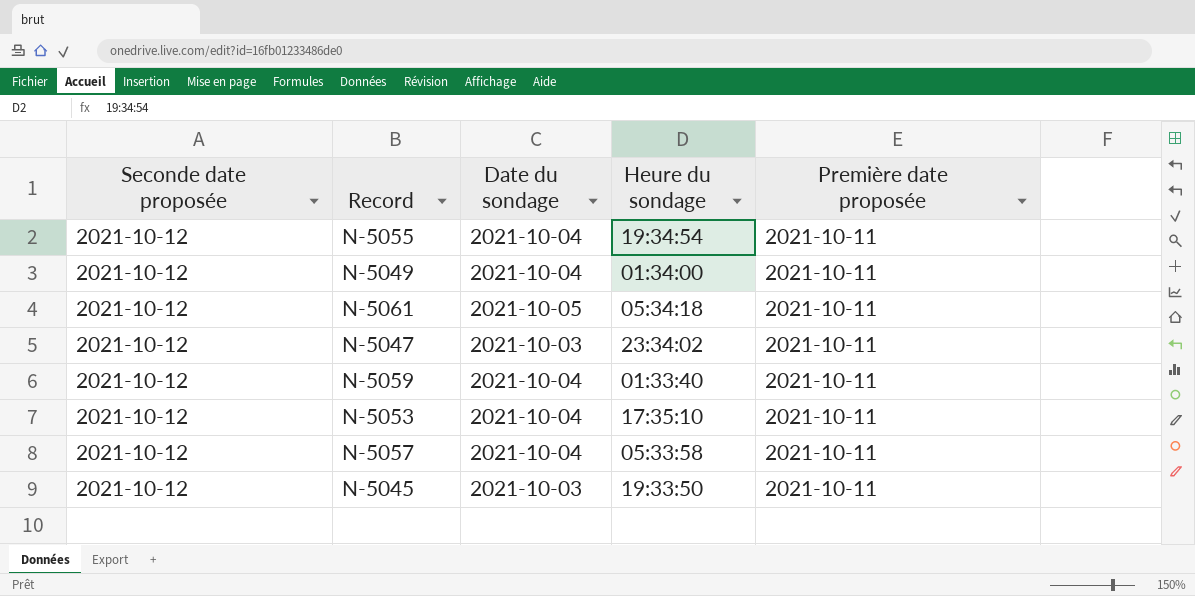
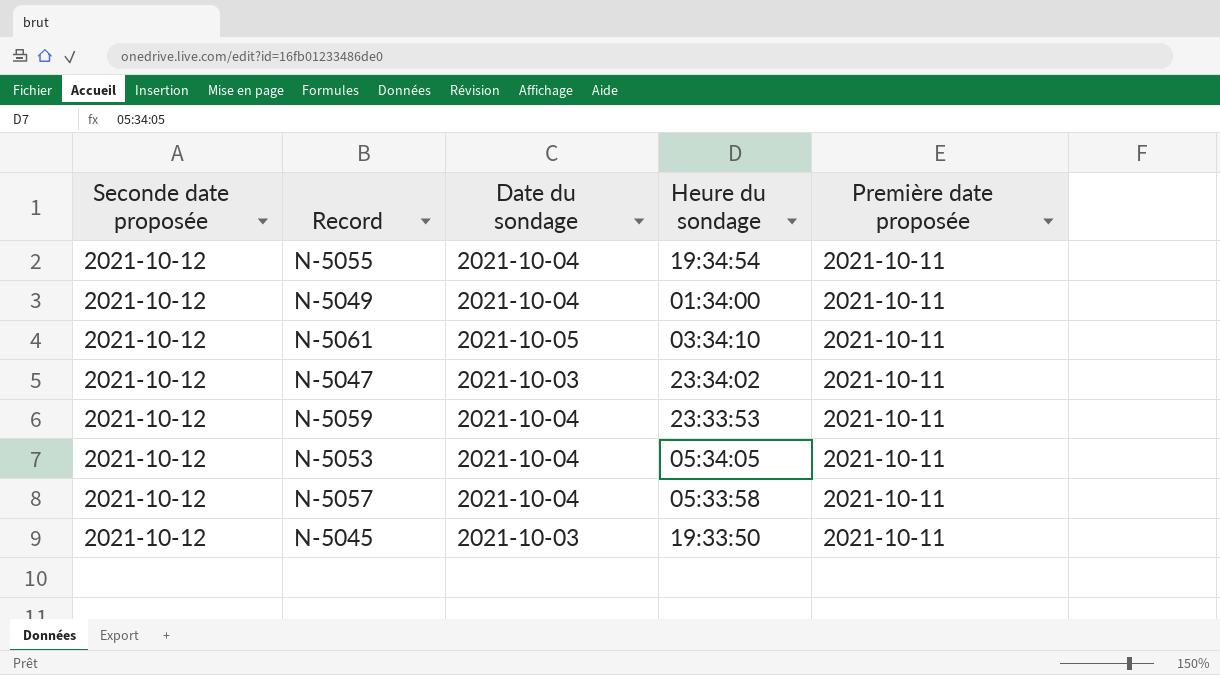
N-5061 | Heure du sondage: 05:34:18 -> 03:34:10
N-5059 | Heure du sondage: 01:33:40 -> 23:33:53
N-5053 | Heure du sondage: 17:35:10 -> 05:34:05

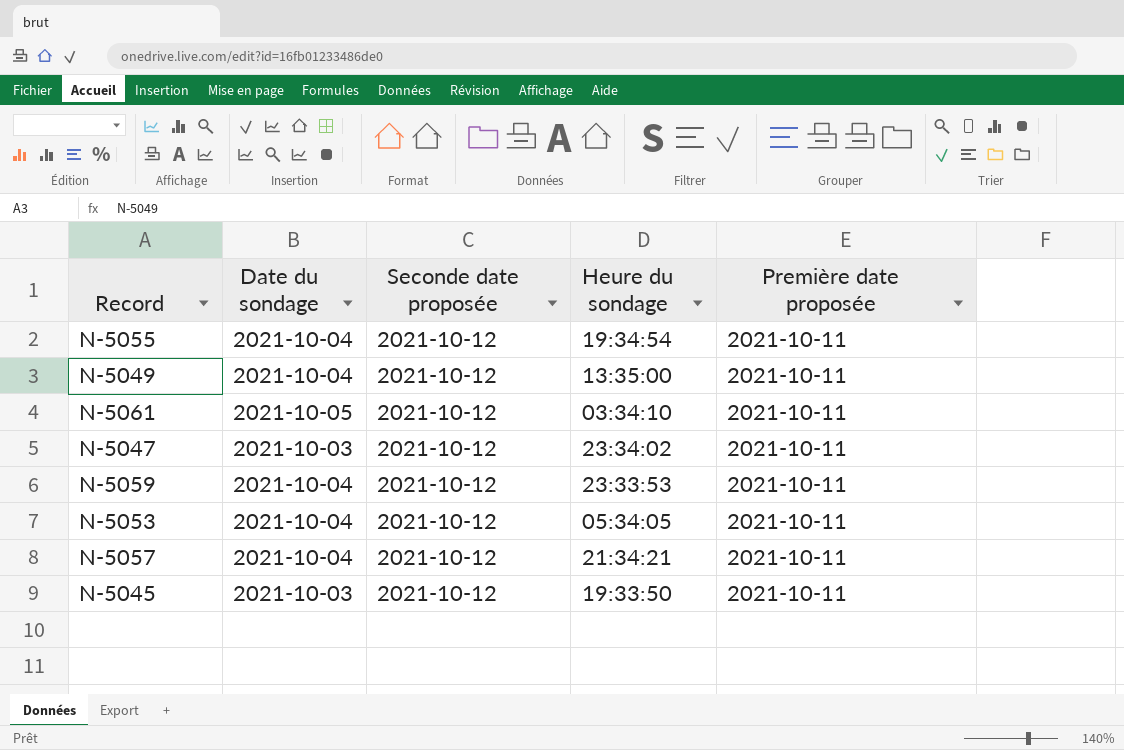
column Seconde date proposée | position: 1 -> 3
N-5049 | Heure du sondage: 01:34:00 -> 13:35:00
N-5057 | Heure du sondage: 05:33:58 -> 21:34:21

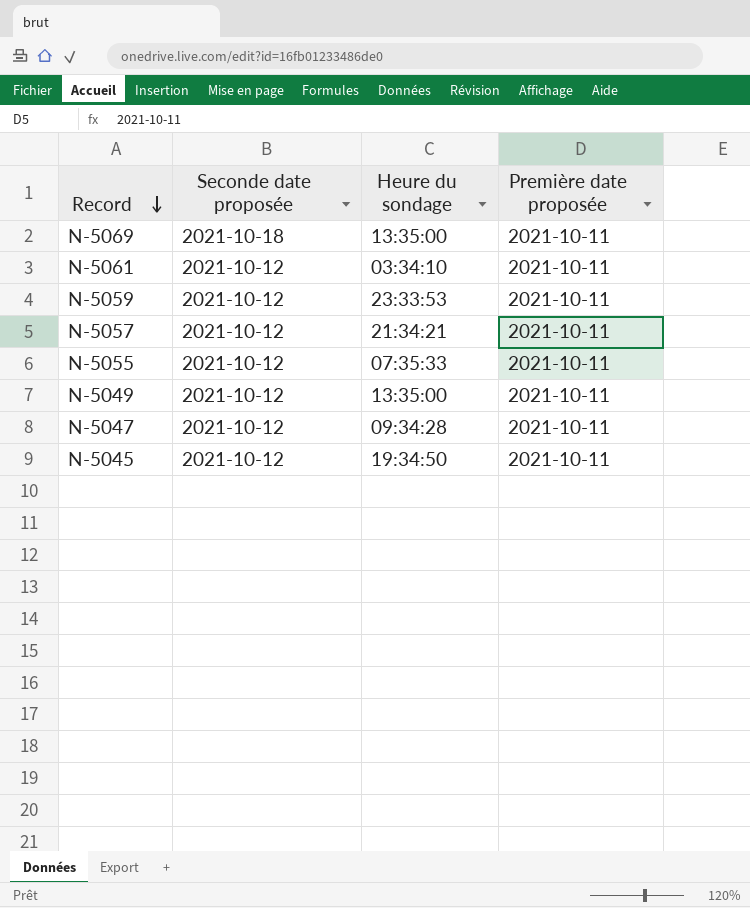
row order: none -> Record descending
column Date du sondage | position: 2 -> none
row N-5053: 2021-10-04 | 2021-10-12 | 05:34:05 | 2021-10-11 -> none
row N-5069: none -> 2021-10-18 | 13:35:00 | 2021-10-11
N-5055 | Heure du sondage: 19:34:54 -> 07:35:33
N-5047 | Heure du sondage: 23:34:02 -> 09:34:28
N-5045 | Heure du sondage: 19:33:50 -> 19:34:50

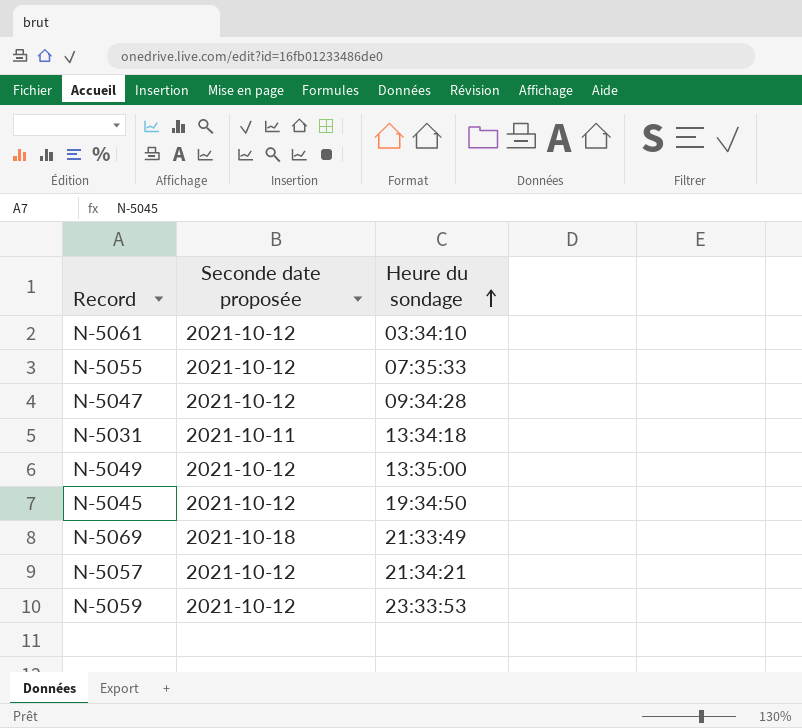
row order: Record descending -> Heure du sondage ascending
column Première date proposée | position: 4 -> none
row N-5031: none -> 2021-10-11 | 13:34:18
N-5069 | Heure du sondage: 13:35:00 -> 21:33:49

